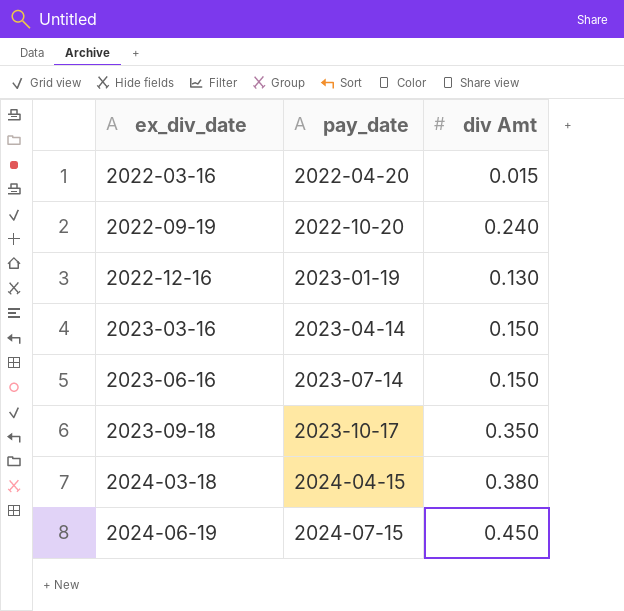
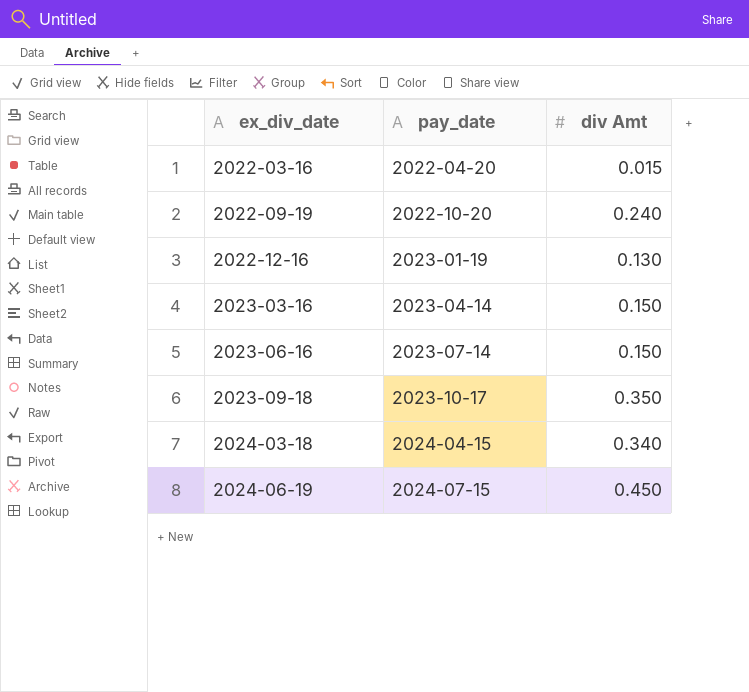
2024-03-18 | div Amt: 0.380 -> 0.340

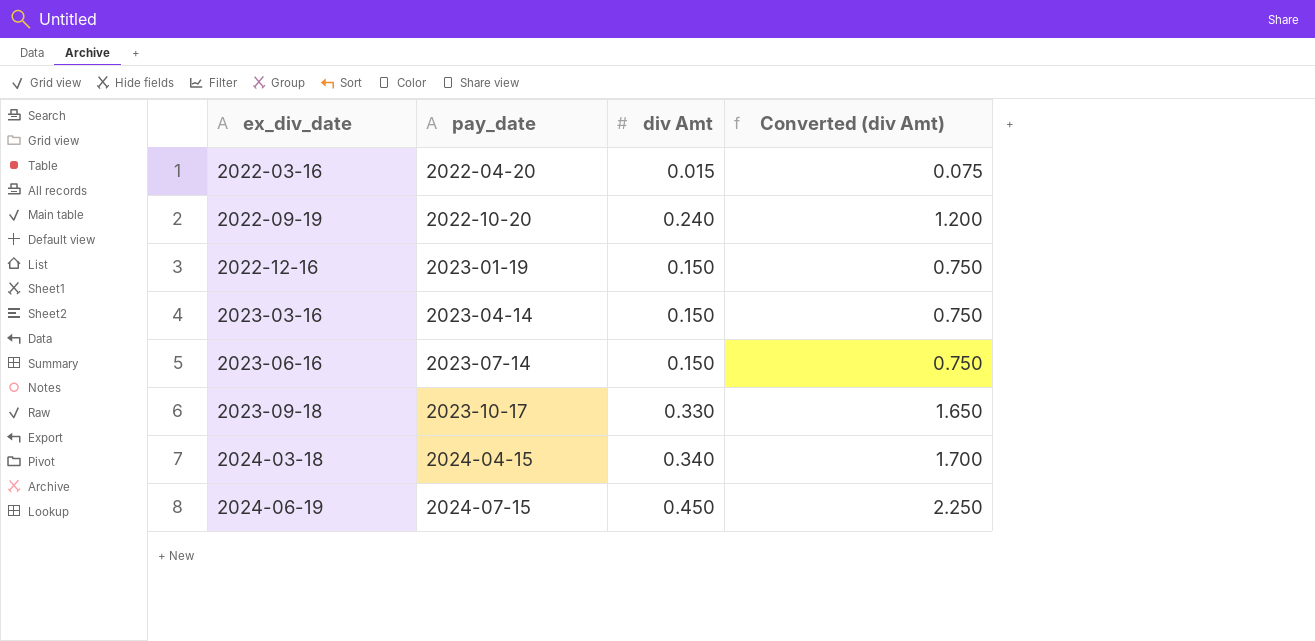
column Converted (div Amt) | formula: none -> [div Amt] * 5
2022-12-16 | div Amt: 0.130 -> 0.150
2023-09-18 | div Amt: 0.350 -> 0.330

